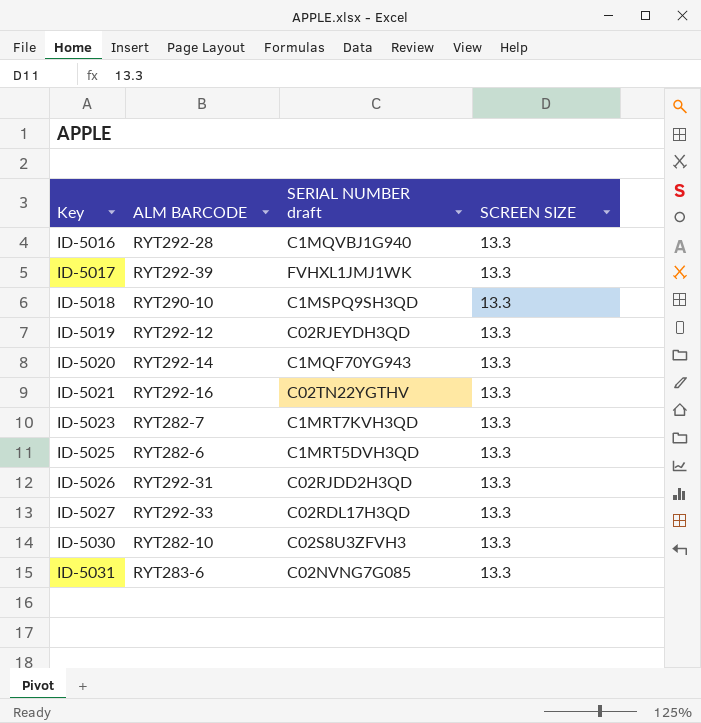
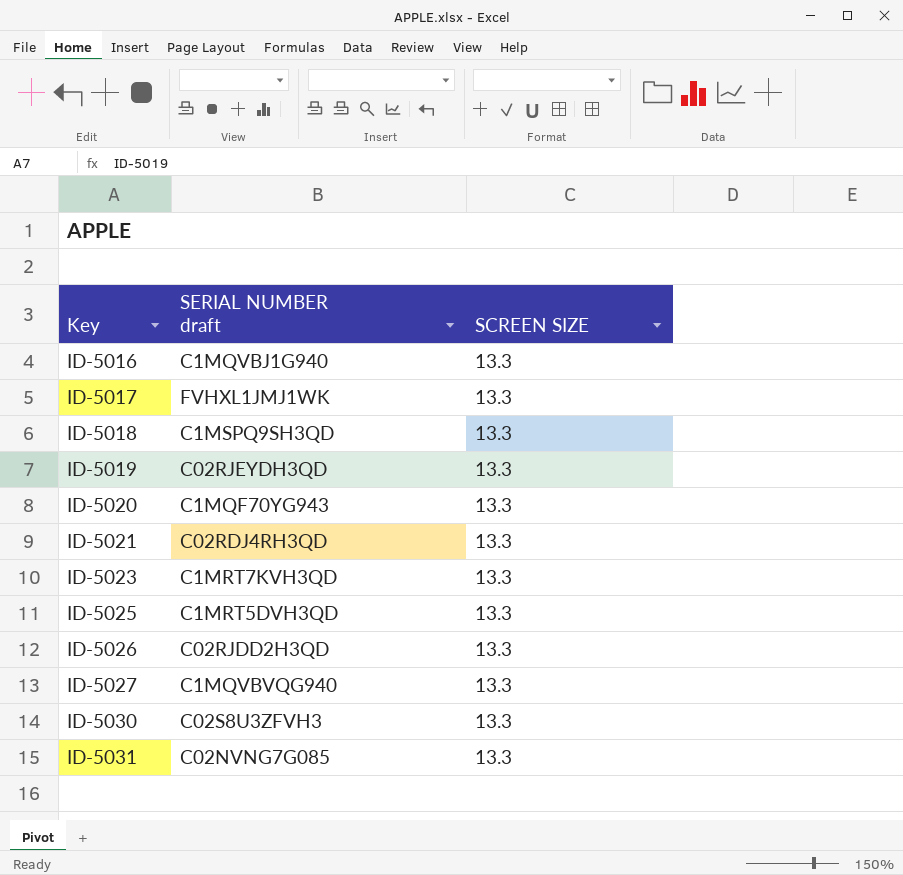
column ALM BARCODE | position: 2 -> none
ID-5021 | SERIAL NUMBER draft: C02TN22YGTHV -> C02RDJ4RH3QD
ID-5027 | SERIAL NUMBER draft: C02RDL17H3QD -> C1MQVBVQG940

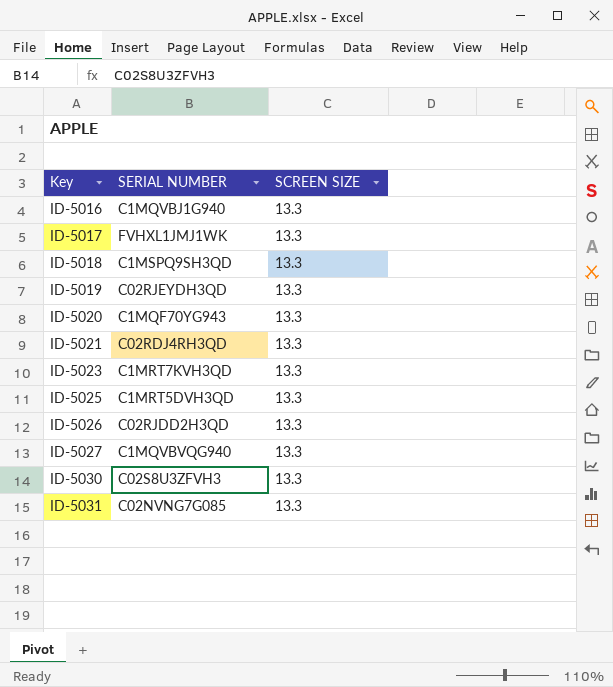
column name: SERIAL NUMBER draft -> SERIAL NUMBER

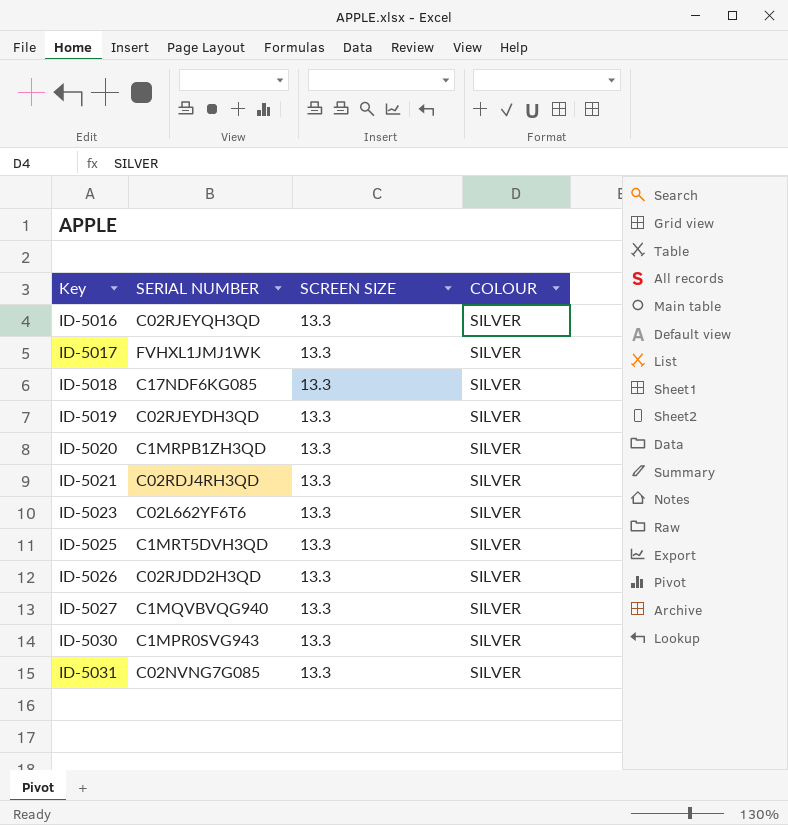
column COLOUR | position: none -> 4
ID-5016 | SERIAL NUMBER: C1MQVBJ1G940 -> C02RJEYQH3QD
ID-5018 | SERIAL NUMBER: C1MSPQ9SH3QD -> C17NDF6KG085
ID-5020 | SERIAL NUMBER: C1MQF70YG943 -> C1MRPB1ZH3QD
ID-5023 | SERIAL NUMBER: C1MRT7KVH3QD -> C02L662YF6T6
ID-5030 | SERIAL NUMBER: C02S8U3ZFVH3 -> C1MPR0SVG943

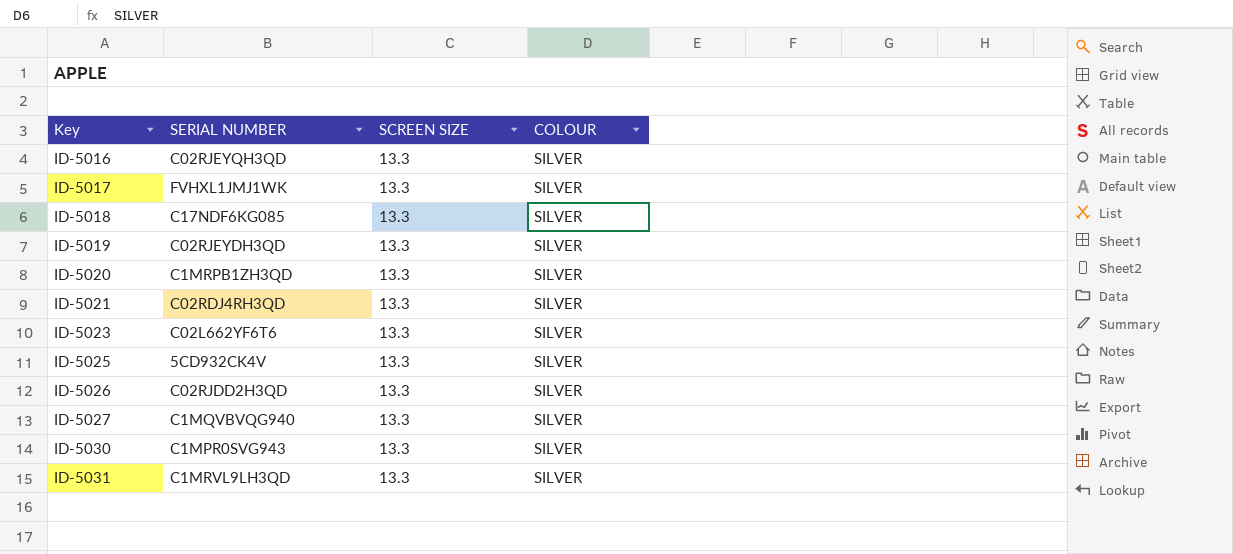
ID-5025 | SERIAL NUMBER: C1MRT5DVH3QD -> 5CD932CK4V
ID-5031 | SERIAL NUMBER: C02NVNG7G085 -> C1MRVL9LH3QD

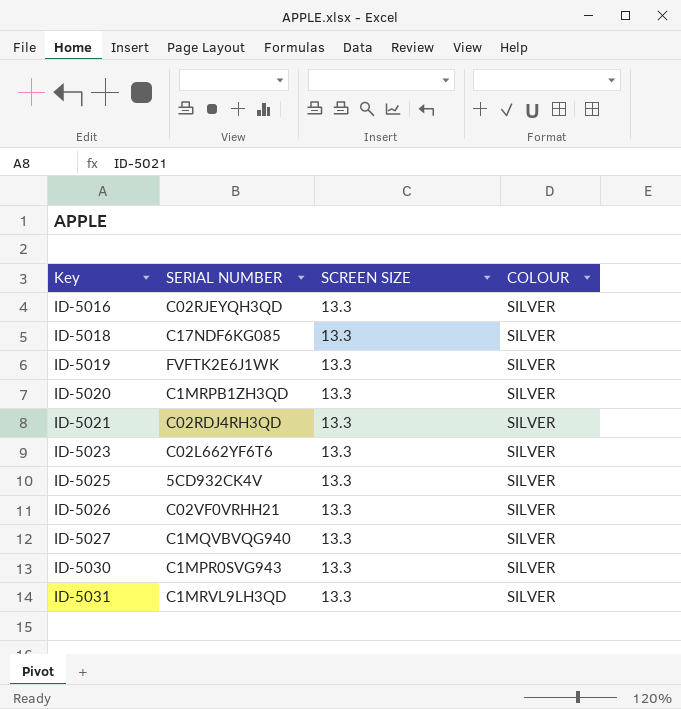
row ID-5017: FVHXL1JMJ1WK | 13.3 | SILVER -> none
ID-5019 | SERIAL NUMBER: C02RJEYDH3QD -> FVFTK2E6J1WK
ID-5026 | SERIAL NUMBER: C02RJDD2H3QD -> C02VF0VRHH21

